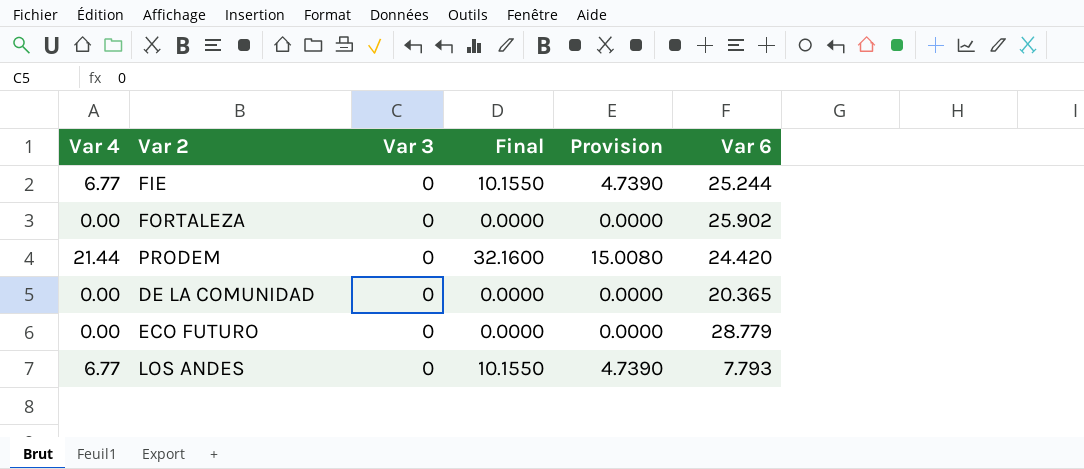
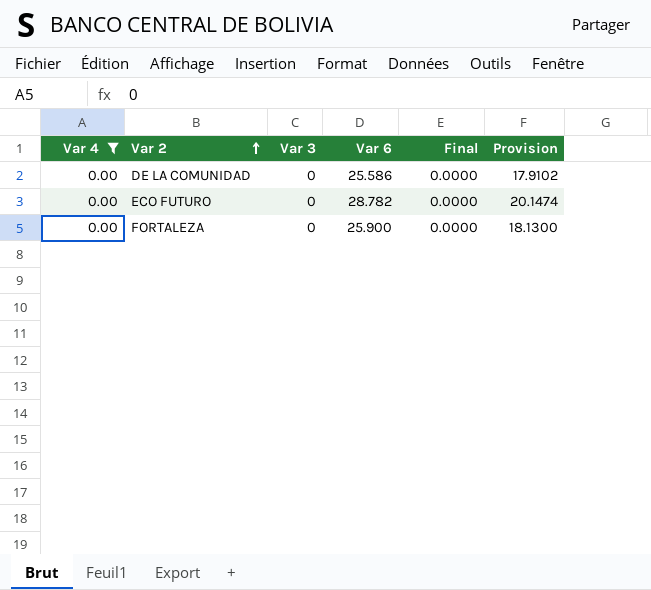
filter: none -> Var 4 = 0.00
row order: none -> Var 2 ascending
column Var 6 | position: 6 -> 4
column Provision | formula: [Var 4] * 0.7 -> [Var 6] * 0.7
DE LA COMUNIDAD | Var 6: 20.365 -> 25.586
ECO FUTURO | Var 6: 28.779 -> 28.782
FORTALEZA | Var 6: 25.902 -> 25.900

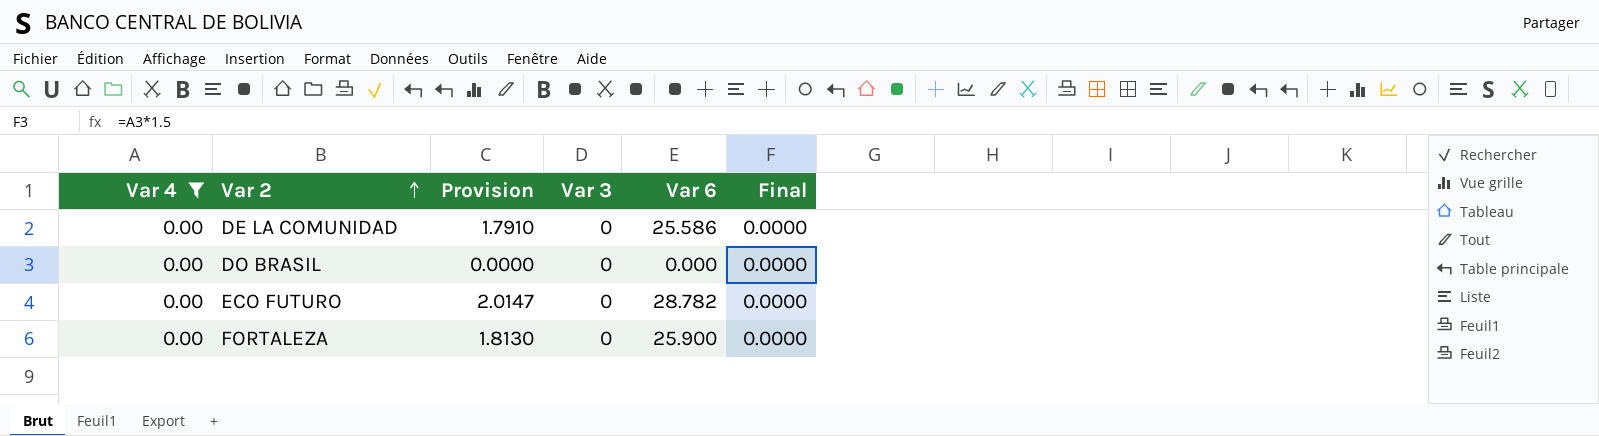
column Provision | formula: [Var 6] * 0.7 -> [Var 6] * 0.07
column Provision | position: 6 -> 3
row DO BRASIL: none -> 0.00 | 0.0000 | 0 | 0.000 | 0.0000

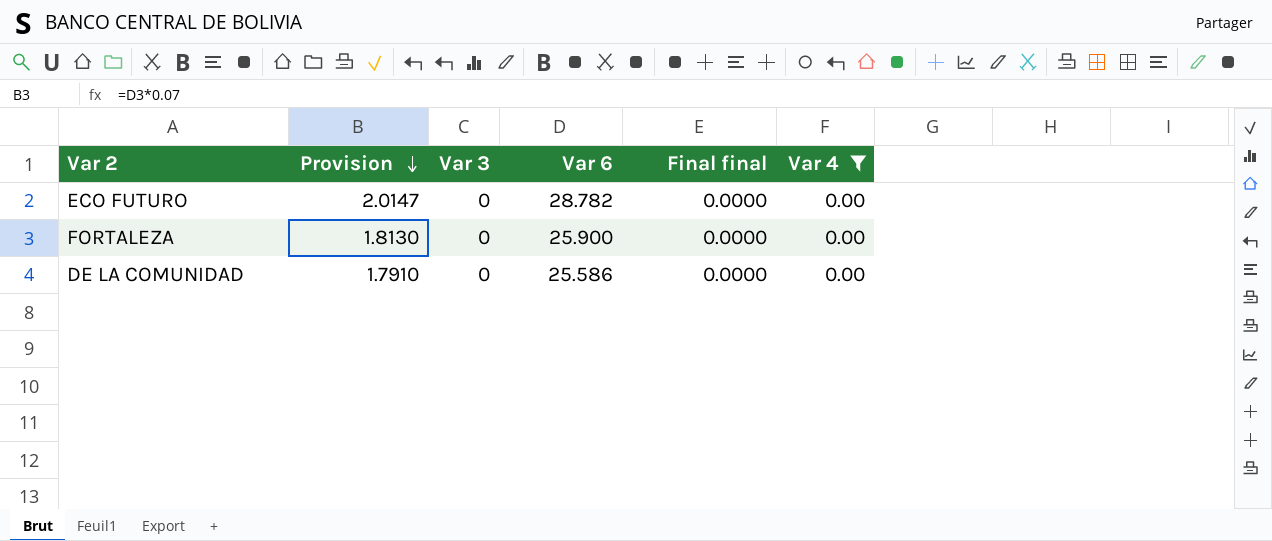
row order: Var 2 ascending -> Provision descending
column name: Final -> Final final
column Var 4 | position: 1 -> 6
row DO BRASIL: 0.00 | 0.0000 | 0 | 0.000 | 0.0000 -> none

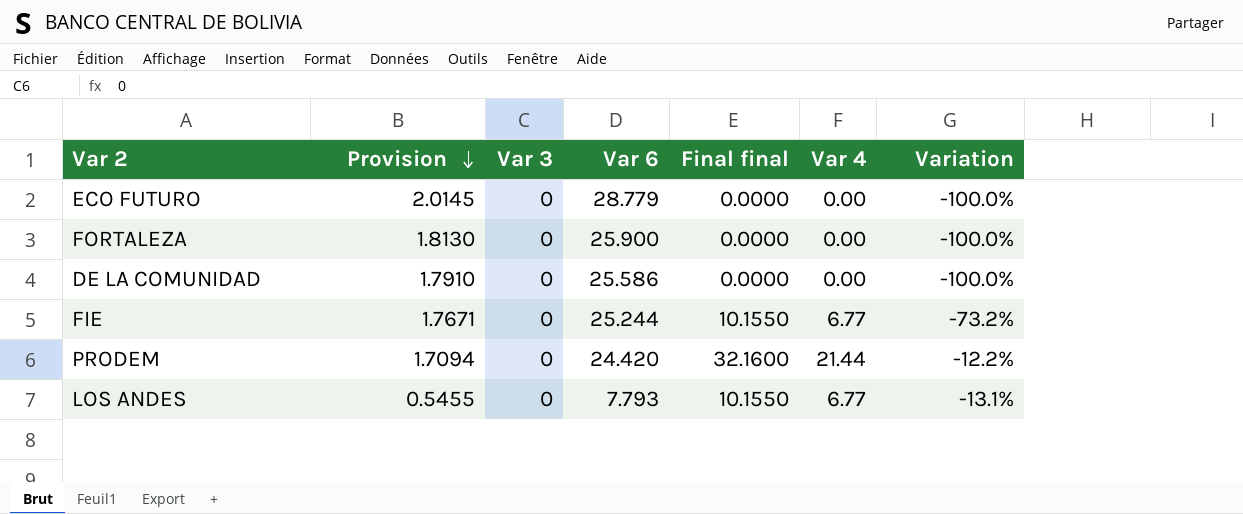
filter: Var 4 = 0.00 -> none
column Variation | formula: none -> ([Var 4] - [Var 6]) / [Var 6]
ECO FUTURO | Provision: 2.0147 -> 2.0145
ECO FUTURO | Var 6: 28.782 -> 28.779

